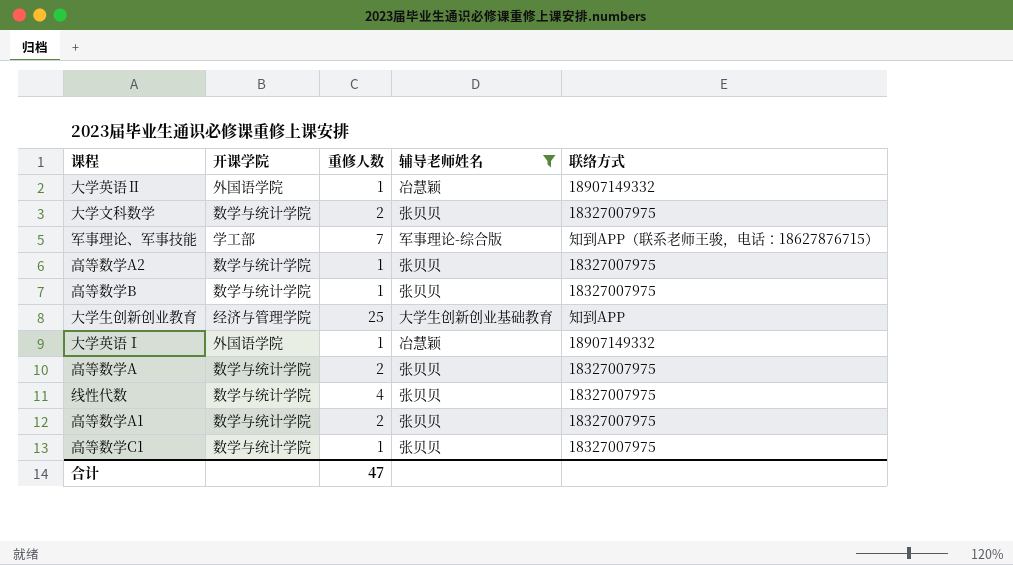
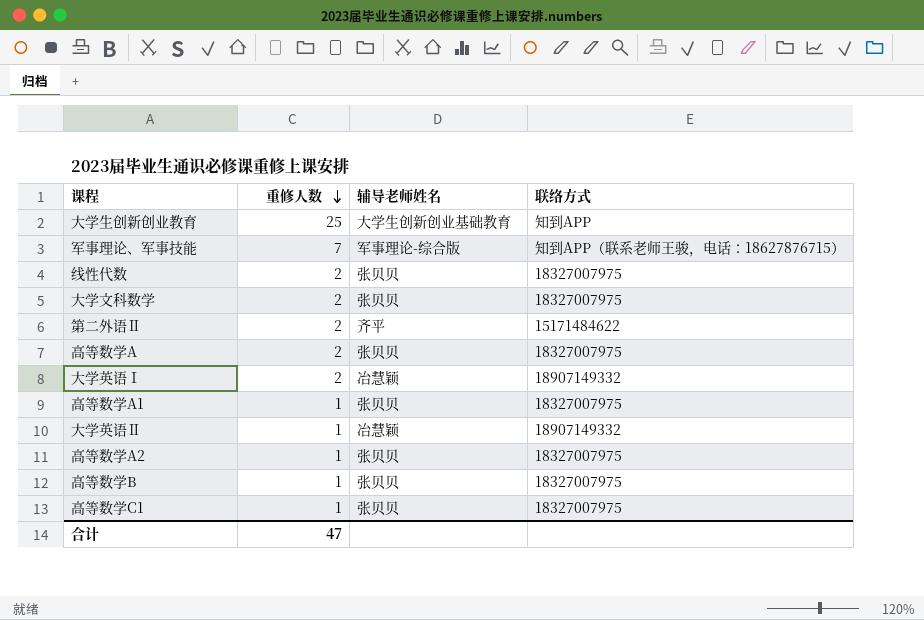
filter: 辅导老师姓名 != 齐平 -> none
row order: none -> 重修人数 descending
column 开课学院 | position: 2 -> none
线性代数 | 重修人数: 4 -> 2
大学英语Ⅰ | 重修人数: 1 -> 2
高等数学A1 | 重修人数: 2 -> 1

